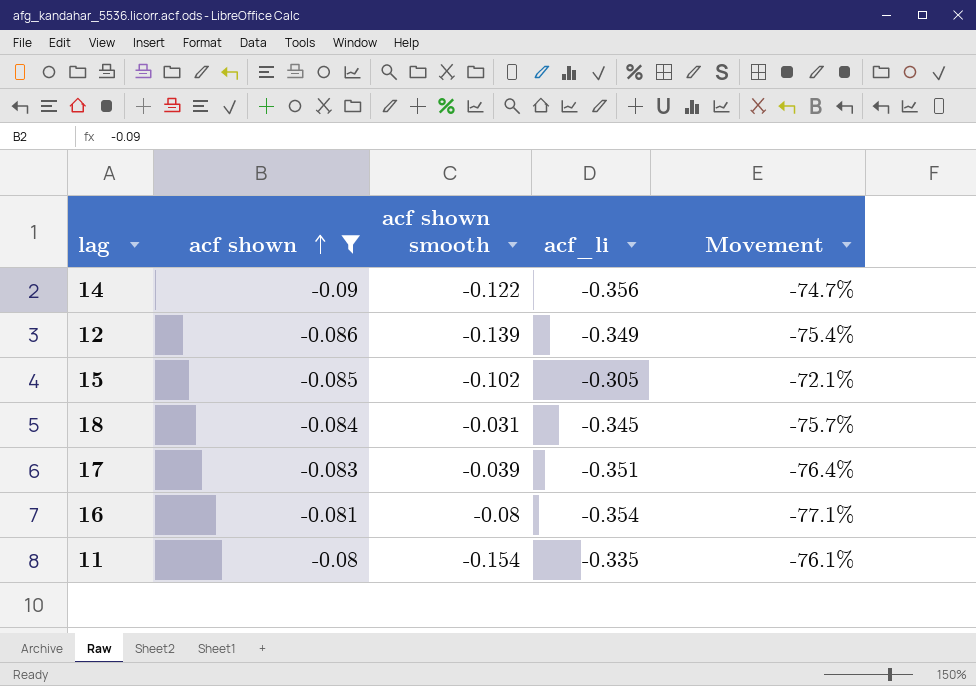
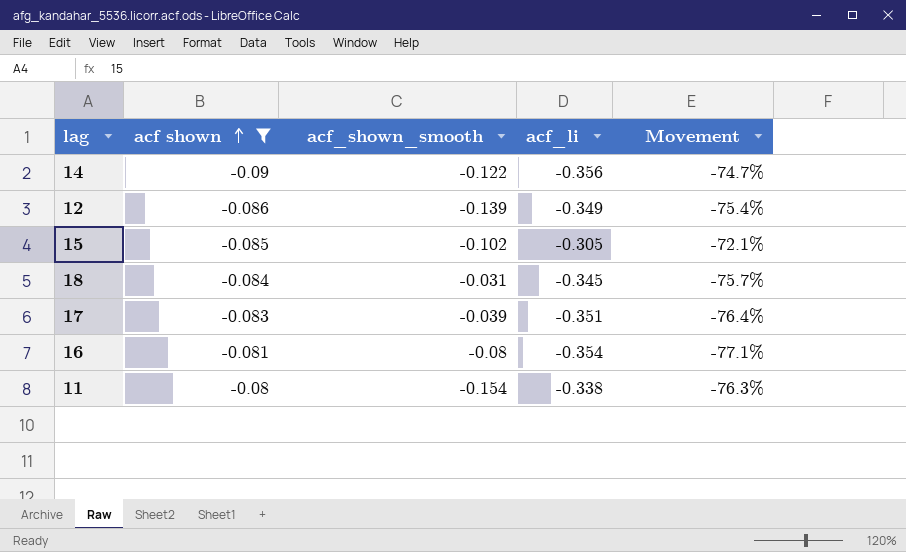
column name: acf shown smooth -> acf_shown_smooth
11 | acf_li: -0.335 -> -0.338
11 | Movement: -76.1% -> -76.3%

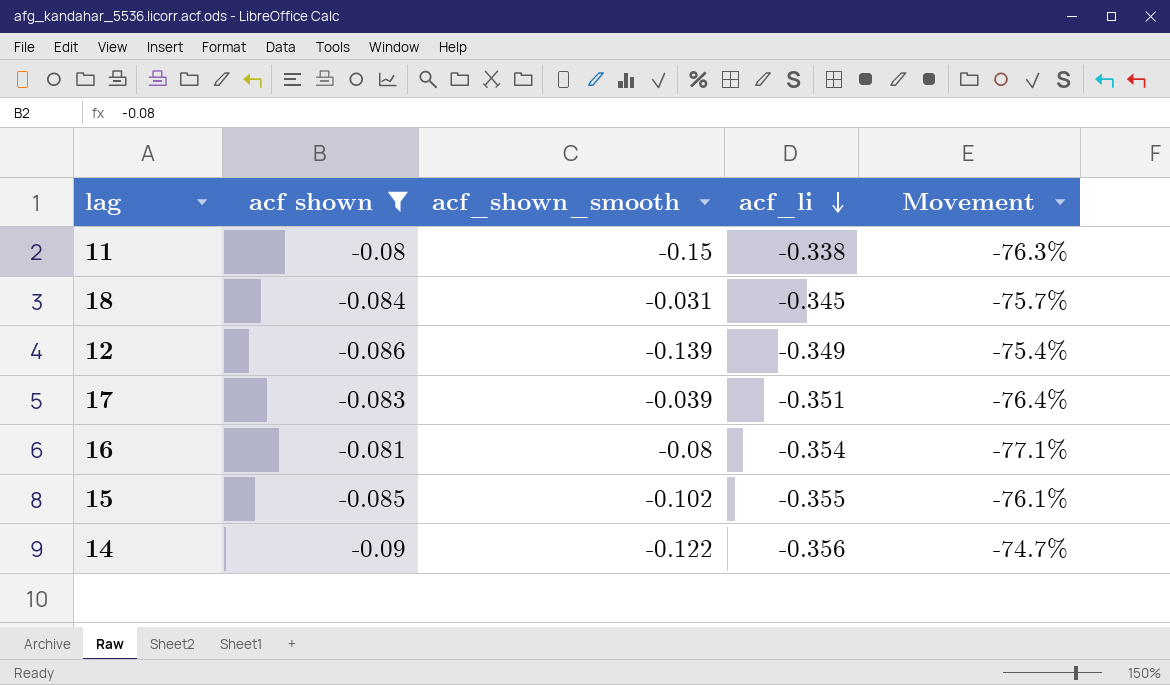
row order: acf shown ascending -> acf_li descending
11 | acf_shown_smooth: -0.154 -> -0.15
15 | acf_li: -0.305 -> -0.355
15 | Movement: -72.1% -> -76.1%

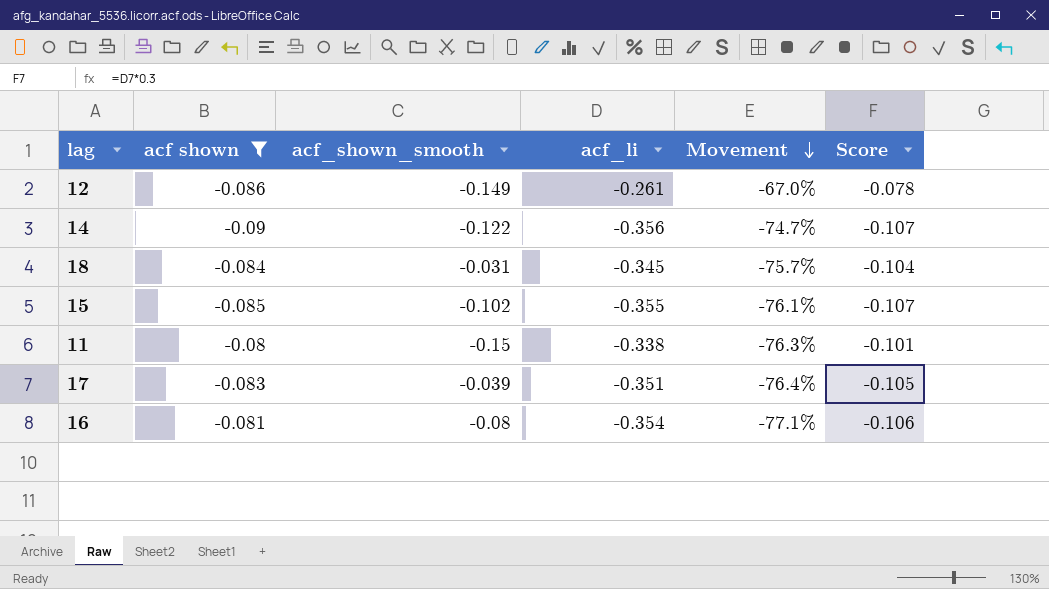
row order: acf_li descending -> Movement descending
column Score | formula: none -> [acf_li] * 0.3
12 | acf_shown_smooth: -0.139 -> -0.149
12 | acf_li: -0.349 -> -0.261
12 | Movement: -75.4% -> -67.0%

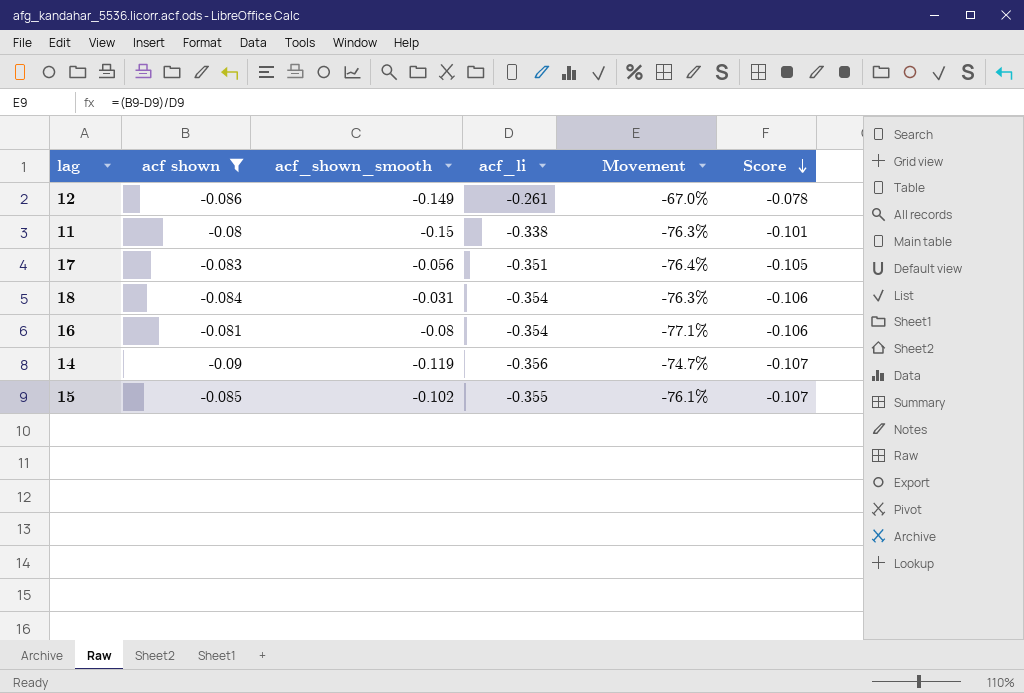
row order: Movement descending -> Score descending
17 | acf_shown_smooth: -0.039 -> -0.056
18 | acf_li: -0.345 -> -0.354
18 | Movement: -75.7% -> -76.3%
18 | Score: -0.104 -> -0.106
14 | acf_shown_smooth: -0.122 -> -0.119

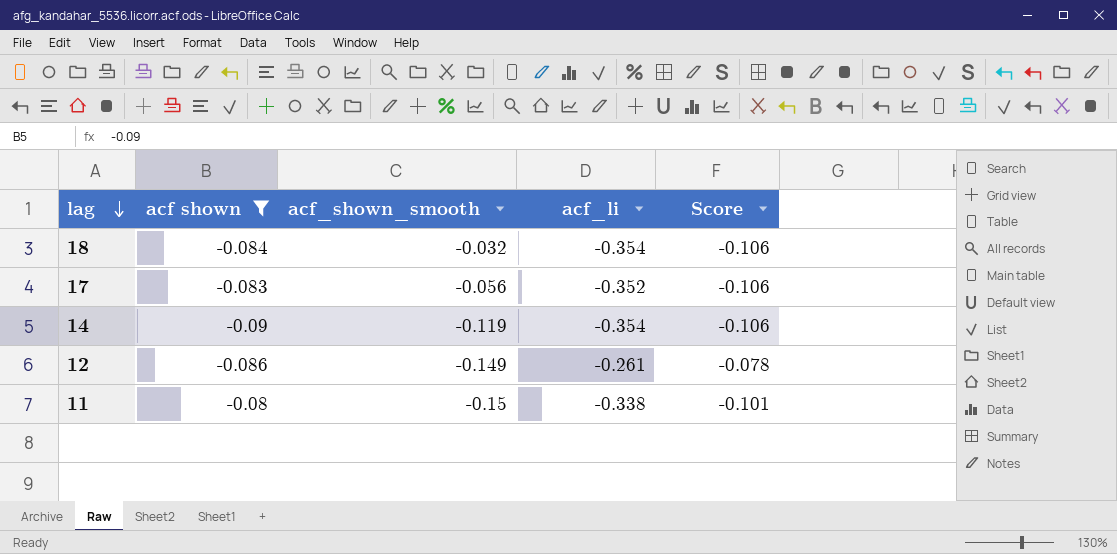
row order: Score descending -> lag descending
column Movement | formula: ([acf shown] - [acf_li]) / [acf_li] -> none
row 16: -0.081 | -0.08 | -0.354 | -77.1% | -0.106 -> none
row 15: -0.085 | -0.102 | -0.355 | -76.1% | -0.107 -> none
18 | acf_shown_smooth: -0.031 -> -0.032
17 | acf_li: -0.351 -> -0.352
17 | Score: -0.105 -> -0.106
14 | acf_li: -0.356 -> -0.354
14 | Score: -0.107 -> -0.106

